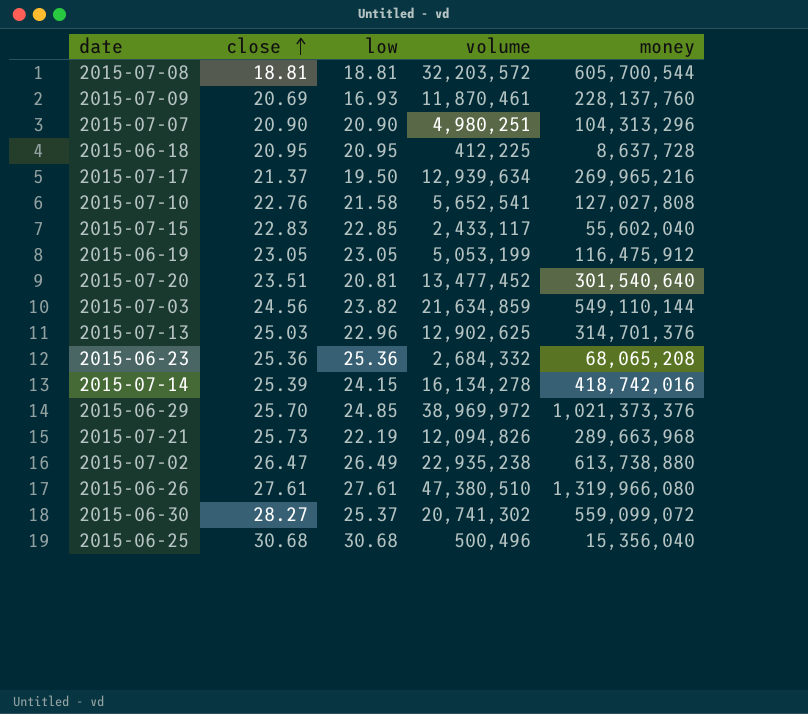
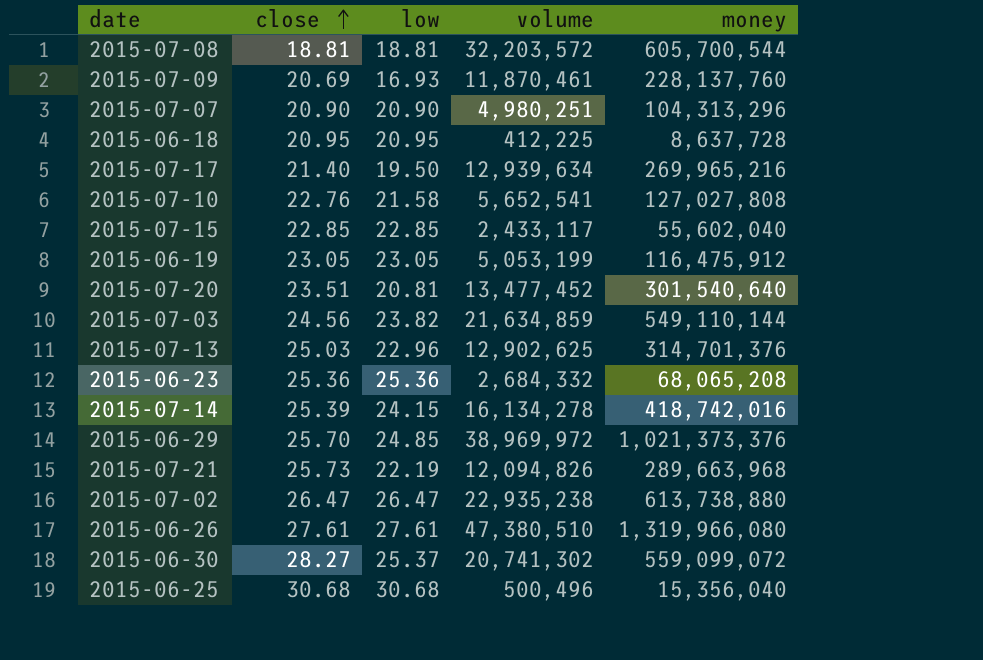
2015-07-17 | close: 21.37 -> 21.40
2015-07-15 | close: 22.83 -> 22.85
2015-07-02 | low: 26.49 -> 26.47

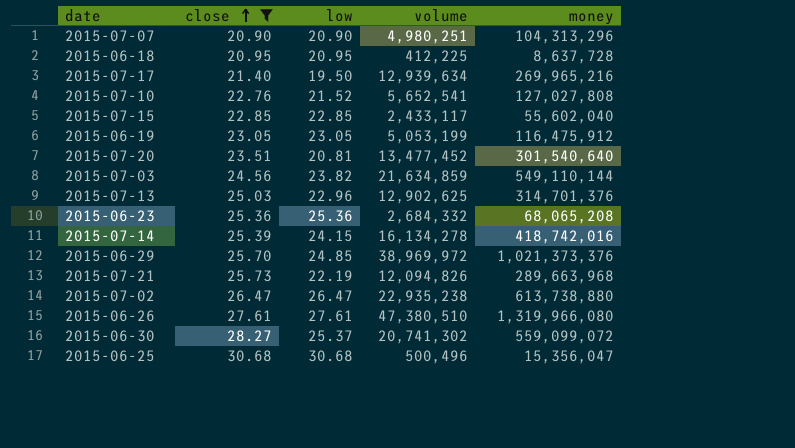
filter: none -> close >= 20.90
2015-07-10 | low: 21.58 -> 21.52
2015-06-25 | money: 15,356,040 -> 15,356,047

